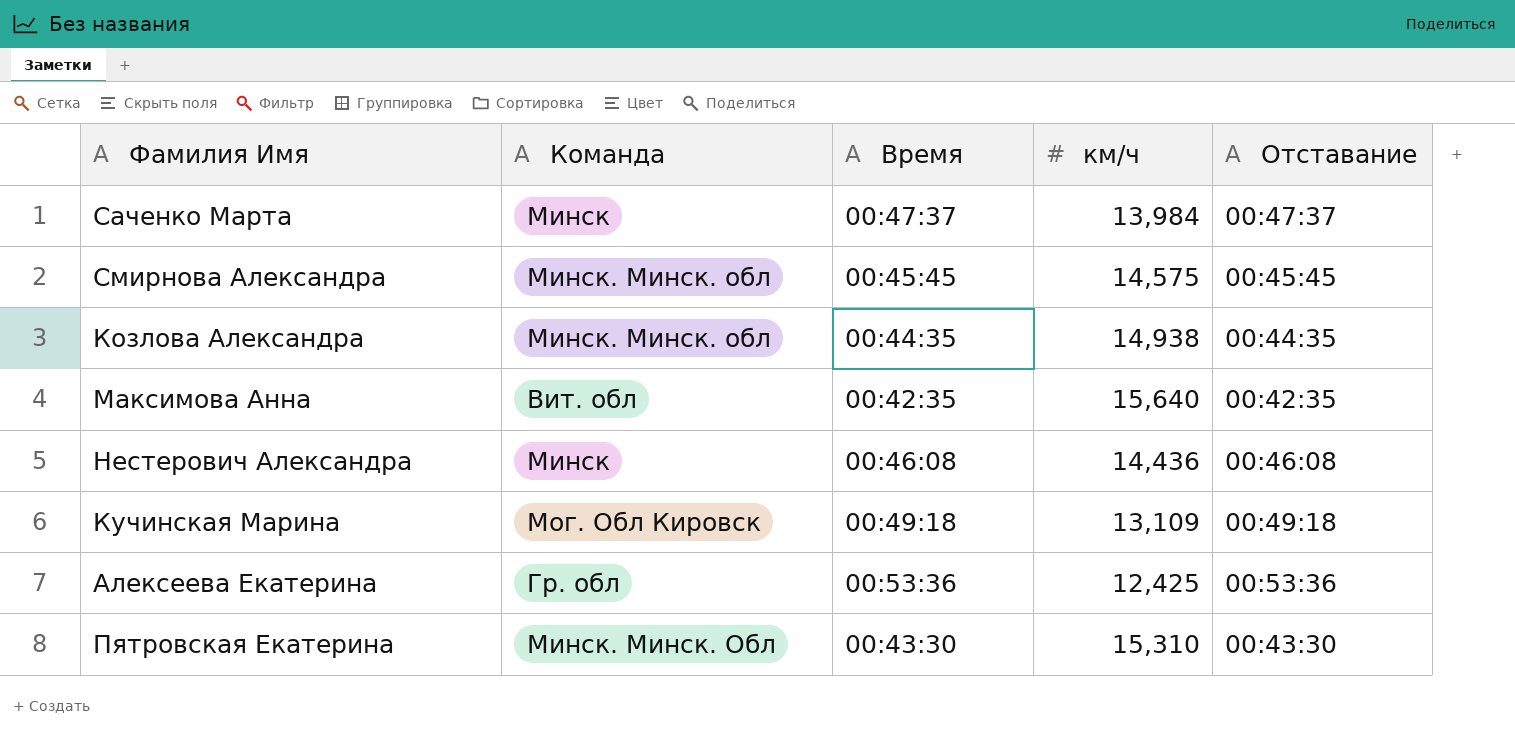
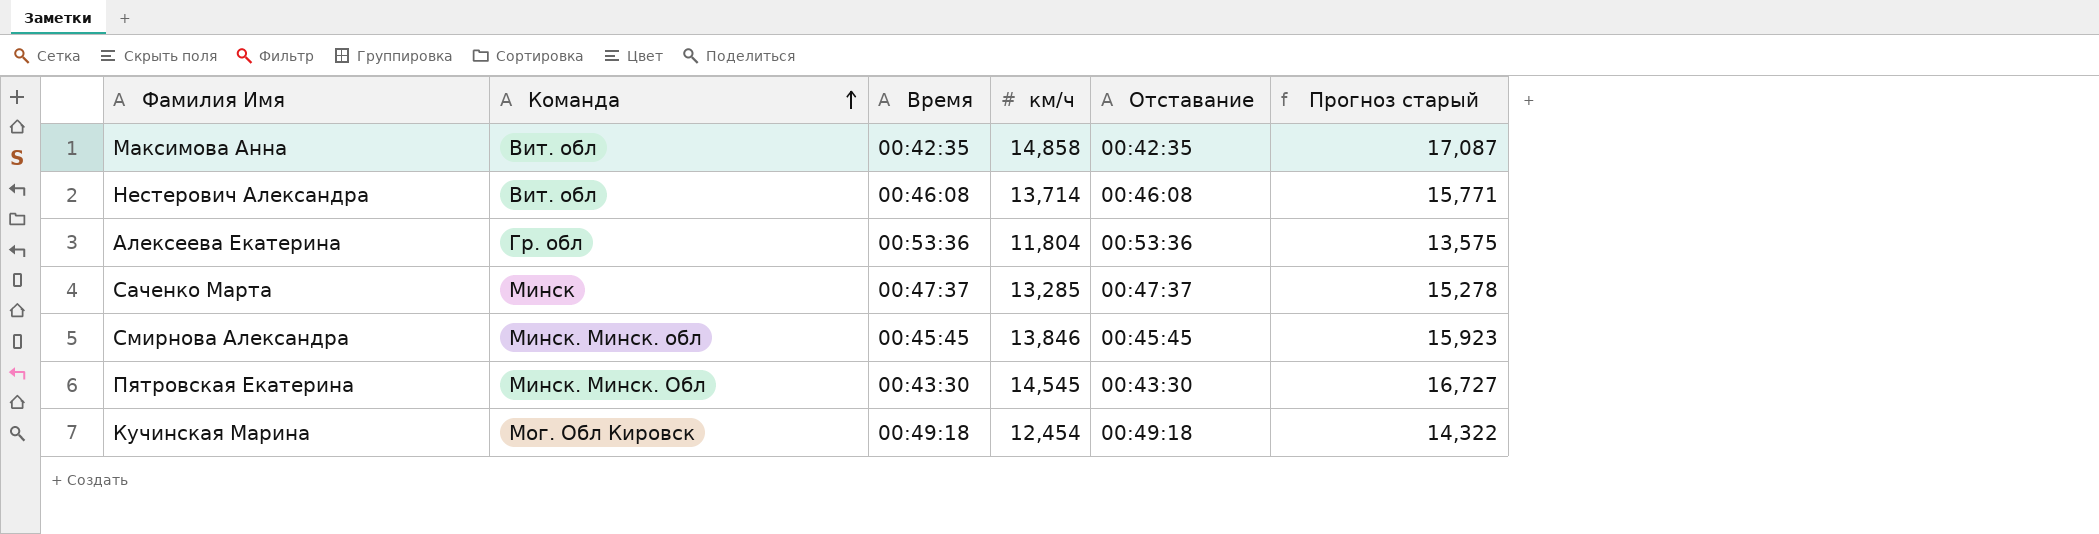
row order: none -> Команда ascending
column Прогноз старый | formula: none -> [км/ч] * 1,15
row Козлова Александра: Минск. Минск. обл | 00:44:35 | 14,938 | 00:44:35 -> none
Максимова Анна | км/ч: 15,640 -> 14,858
Нестерович Александра | Команда: Минск -> Вит. обл
Нестерович Александра | км/ч: 14,436 -> 13,714
Алексеева Екатерина | км/ч: 12,425 -> 11,804
Саченко Марта | км/ч: 13,984 -> 13,285
Смирнова Александра | км/ч: 14,575 -> 13,846
Пятровская Екатерина | км/ч: 15,310 -> 14,545
Кучинская Марина | км/ч: 13,109 -> 12,454

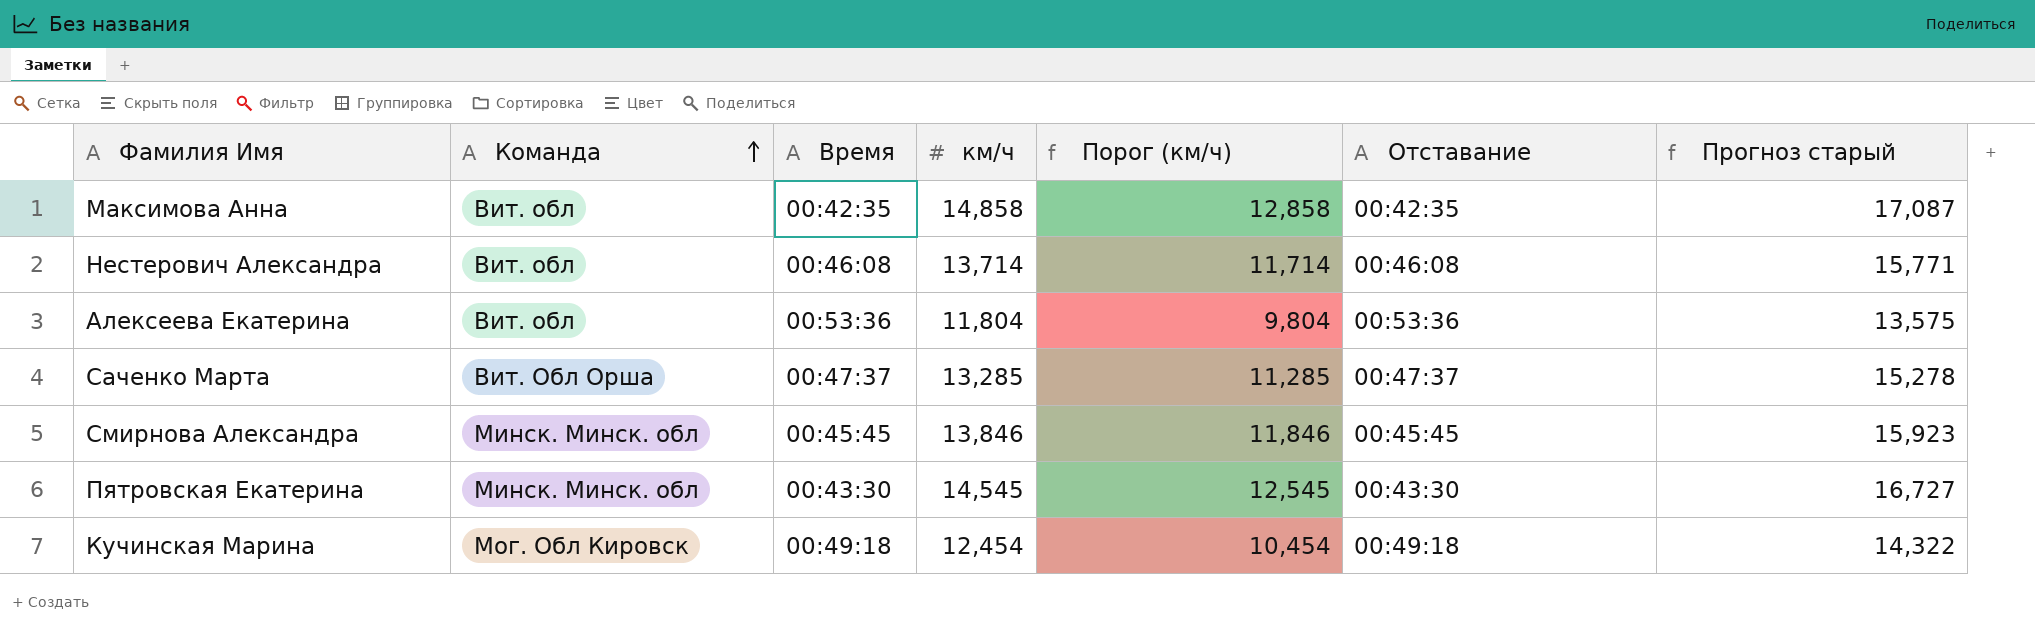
column Порог (км/ч) | formula: none -> [км/ч] - 2
Алексеева Екатерина | Команда: Гр. обл -> Вит. обл
Саченко Марта | Команда: Минск -> Вит. Обл Орша
Пятровская Екатерина | Команда: Минск. Минск. Обл -> Минск. Минск. обл

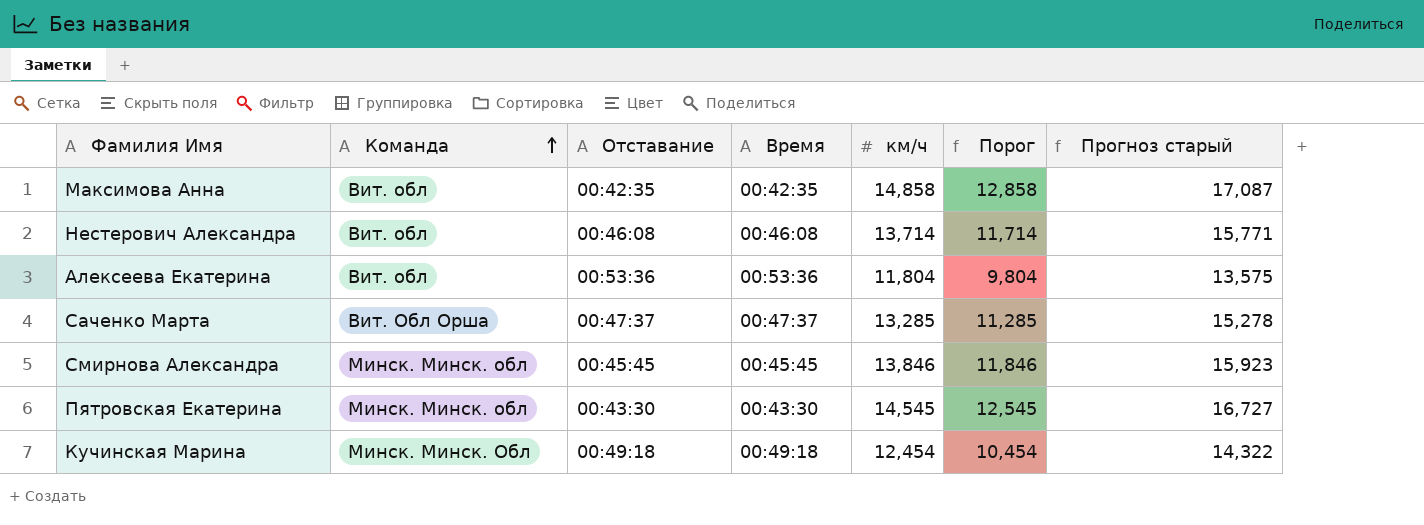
column Отставание | position: 6 -> 3
column name: Порог (км/ч) -> Порог
Кучинская Марина | Команда: Мог. Обл Кировск -> Минск. Минск. Обл

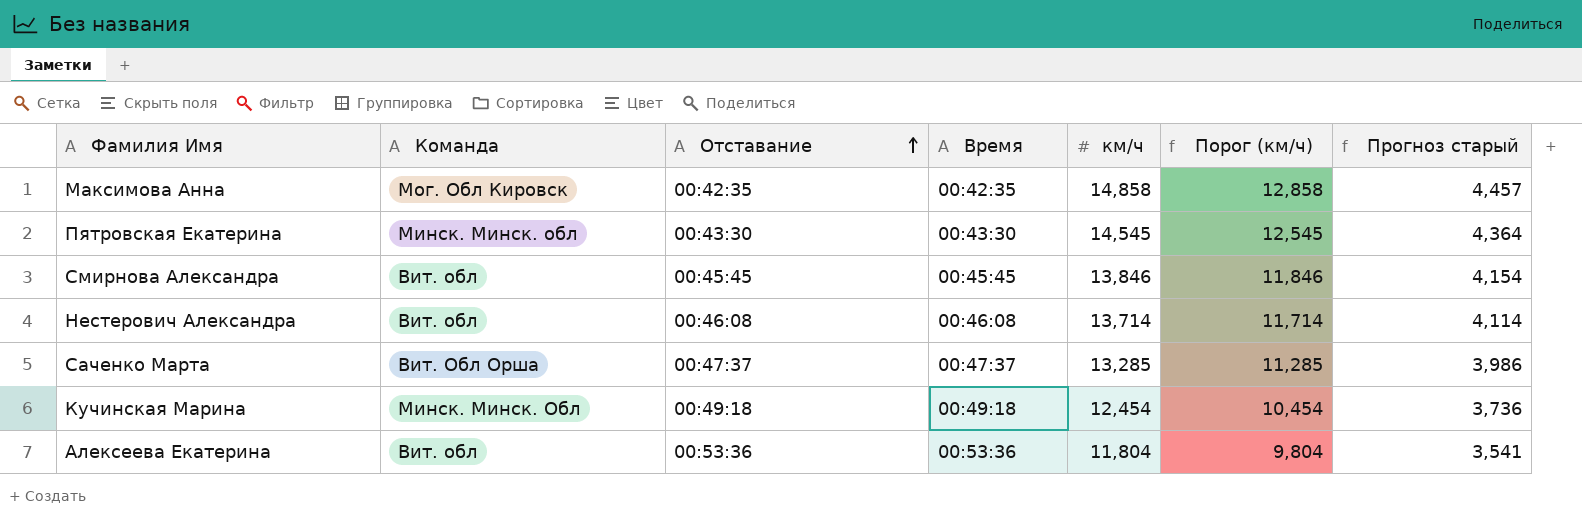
row order: Команда ascending -> Отставание ascending
column name: Порог -> Порог (км/ч)
column Прогноз старый | formula: [км/ч] * 1,15 -> [км/ч] * 0,3
Максимова Анна | Команда: Вит. обл -> Мог. Обл Кировск
Смирнова Александра | Команда: Минск. Минск. обл -> Вит. обл

